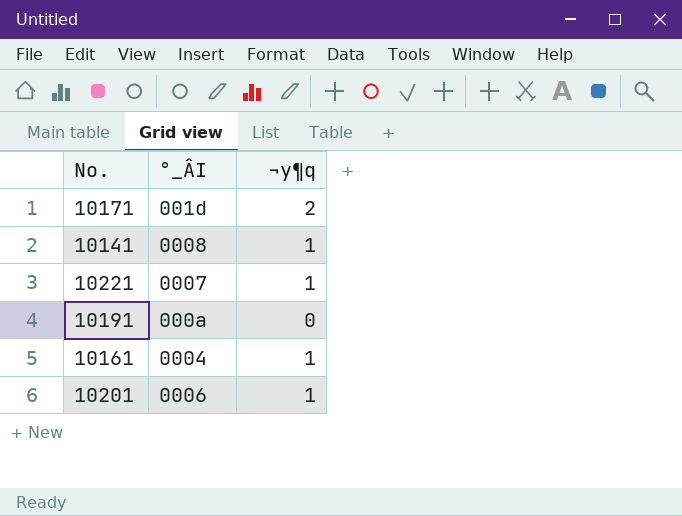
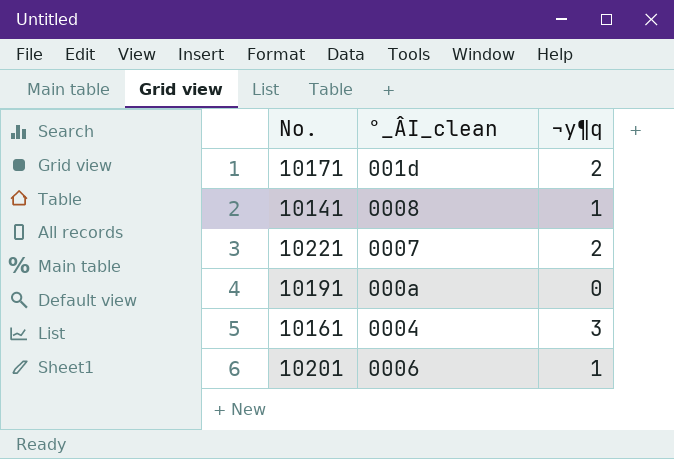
column name: °_ÂI -> °_ÂI_clean
10221 | ¬y¶q: 1 -> 2
10161 | ¬y¶q: 1 -> 3

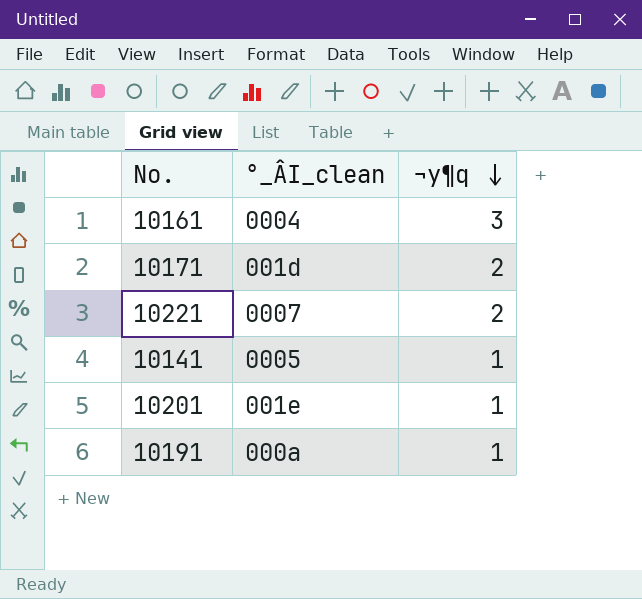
row order: none -> ¬y¶q descending
10141 | °_ÂI_clean: 0008 -> 0005
10201 | °_ÂI_clean: 0006 -> 001e
10191 | ¬y¶q: 0 -> 1

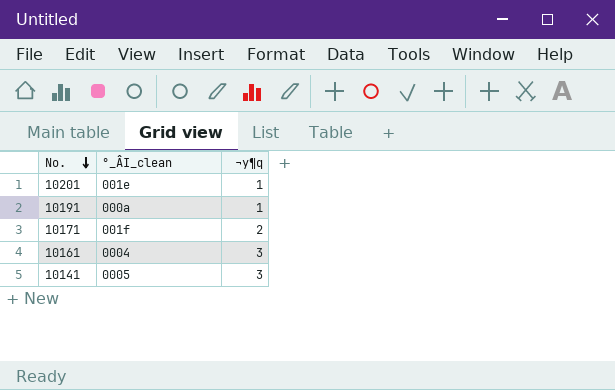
row order: ¬y¶q descending -> No. descending
row 10221: 0007 | 2 -> none
10171 | °_ÂI_clean: 001d -> 001f
10141 | ¬y¶q: 1 -> 3

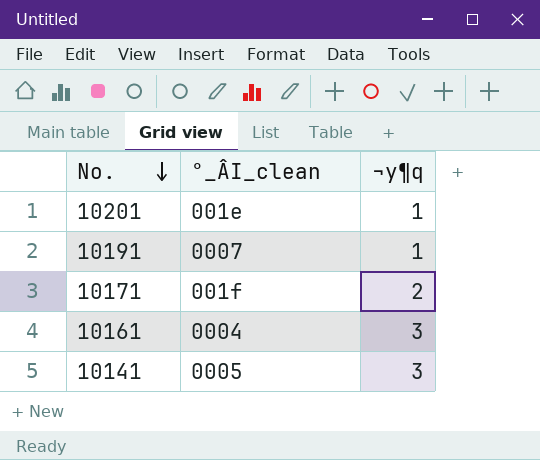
10191 | °_ÂI_clean: 000a -> 0007

